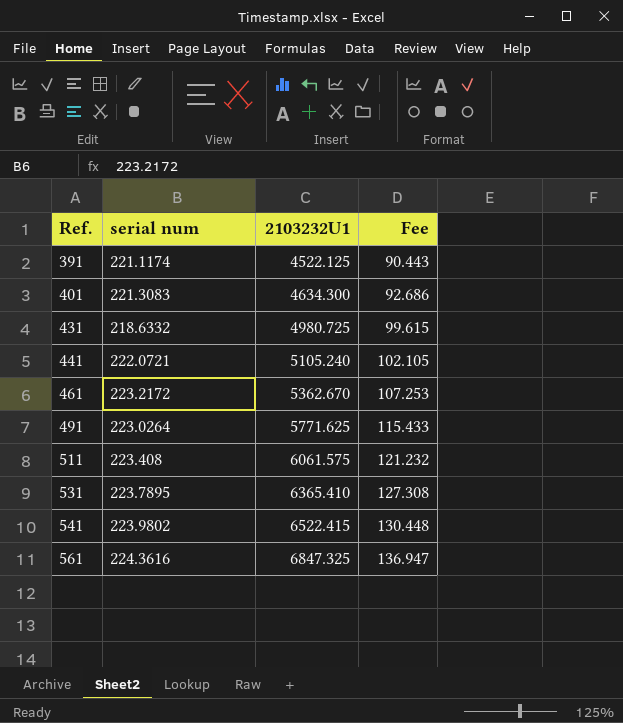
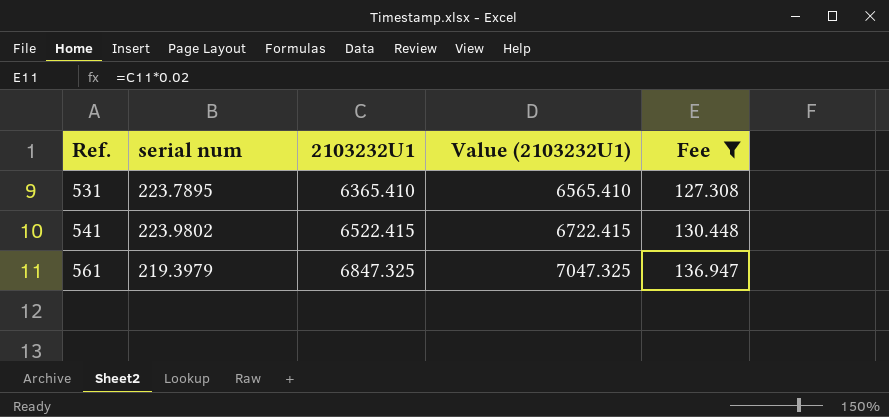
filter: none -> Fee >= 127.308
column Value (2103232U1) | formula: none -> [2103232U1] + 200
561 | serial num: 224.3616 -> 219.3979

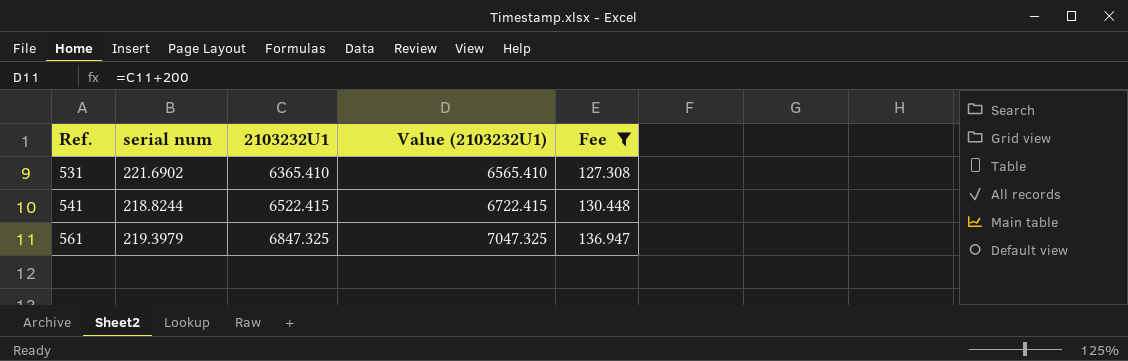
531 | serial num: 223.7895 -> 221.6902
541 | serial num: 223.9802 -> 218.8244

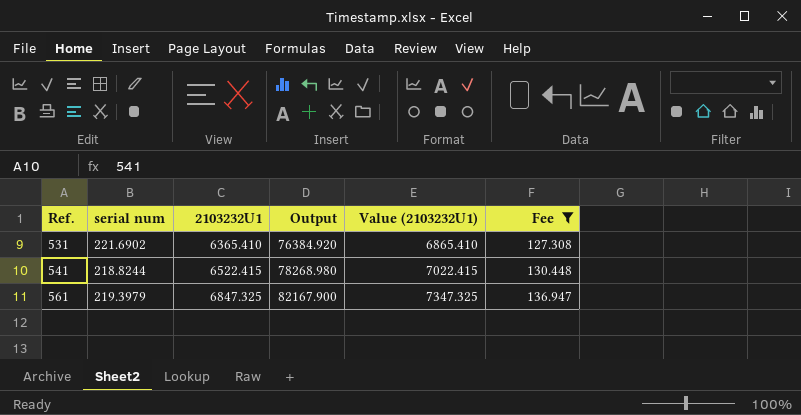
column Output | formula: none -> [2103232U1] * 12
column Value (2103232U1) | formula: [2103232U1] + 200 -> [2103232U1] + 500

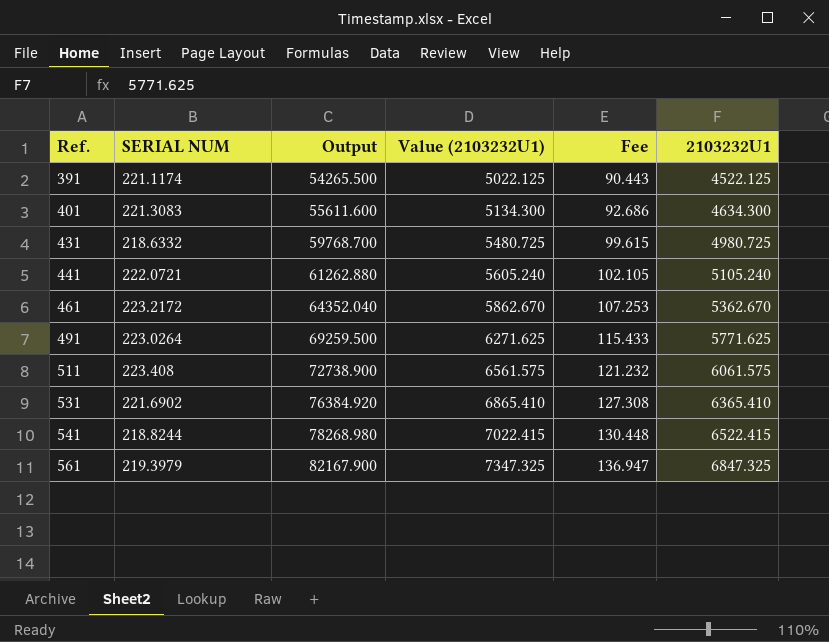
filter: Fee >= 127.308 -> none
column name: serial num -> SERIAL NUM
column 2103232U1 | position: 3 -> 6

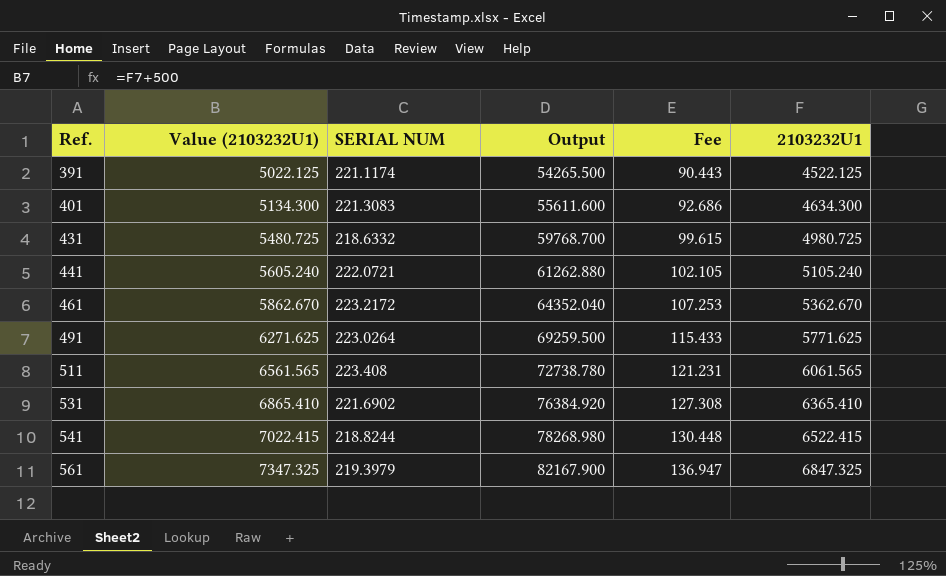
column Value (2103232U1) | position: 4 -> 2
511 | Value (2103232U1): 6561.575 -> 6561.565
511 | Output: 72738.900 -> 72738.780
511 | Fee: 121.232 -> 121.231
511 | 2103232U1: 6061.575 -> 6061.565

